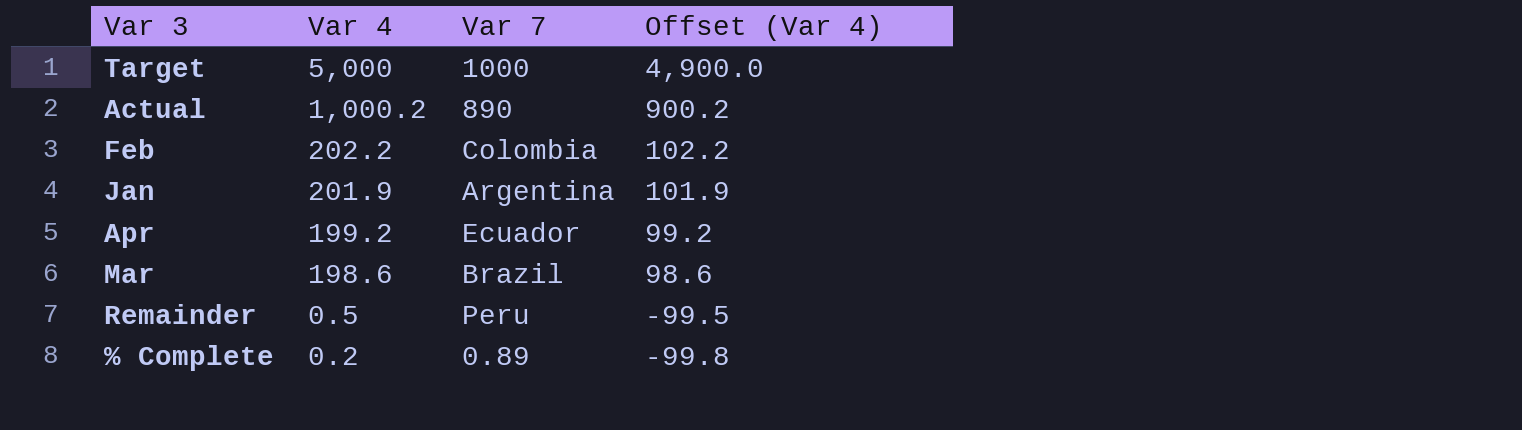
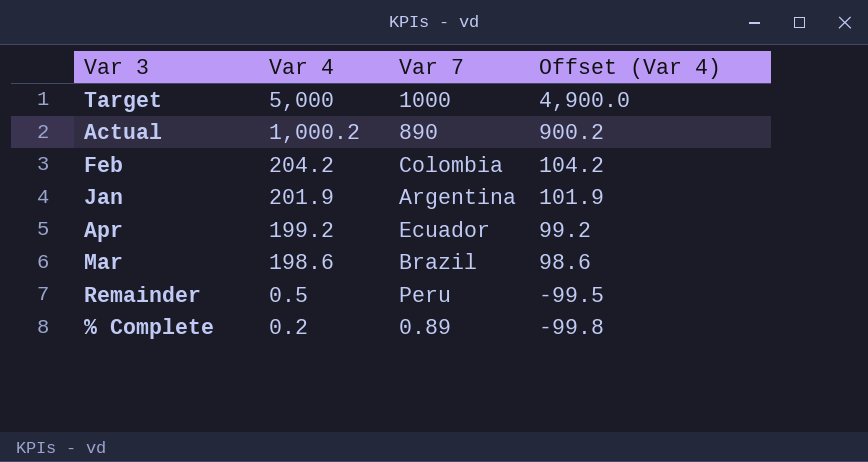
Feb | Var 4: 202.2 -> 204.2
Feb | Offset (Var 4): 102.2 -> 104.2

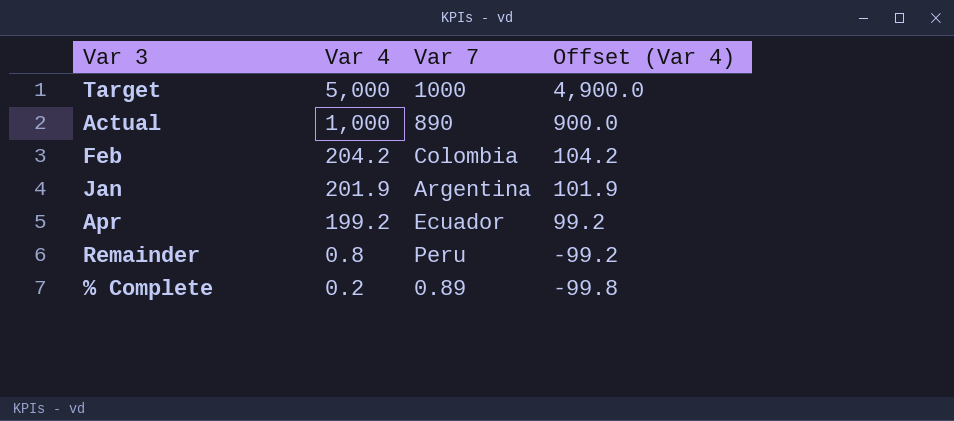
row Mar: 198.6 | Brazil | 98.6 -> none
Actual | Var 4: 1,000.2 -> 1,000
Actual | Offset (Var 4): 900.2 -> 900.0
Remainder | Var 4: 0.5 -> 0.8
Remainder | Offset (Var 4): -99.5 -> -99.2

